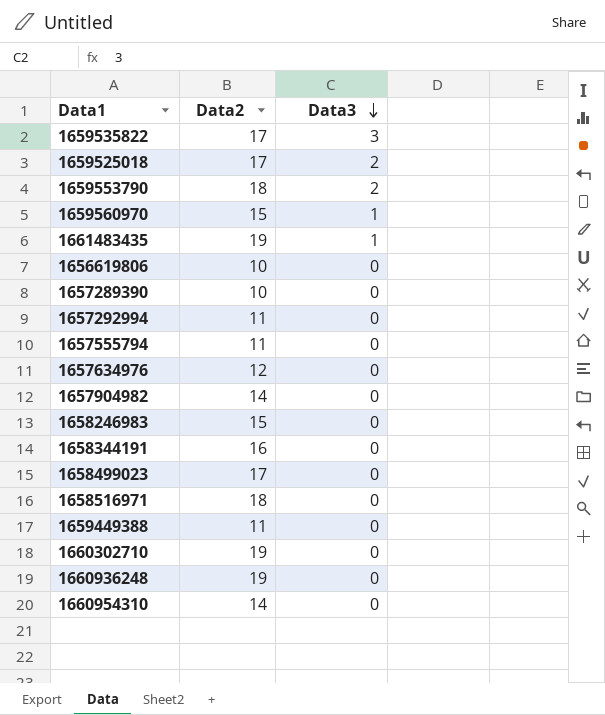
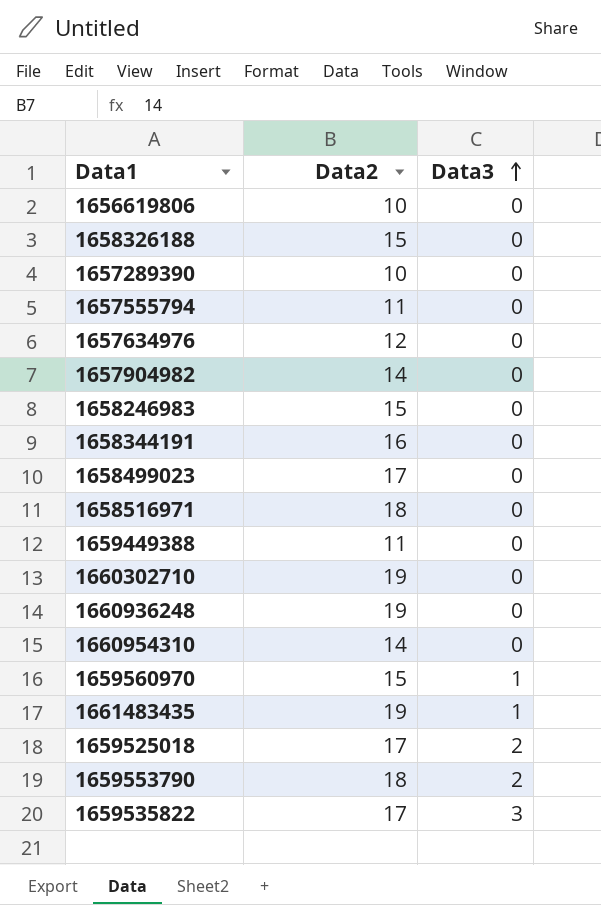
row order: Data3 descending -> Data3 ascending
row 1657292994: 11 | 0 -> none
row 1658326188: none -> 15 | 0

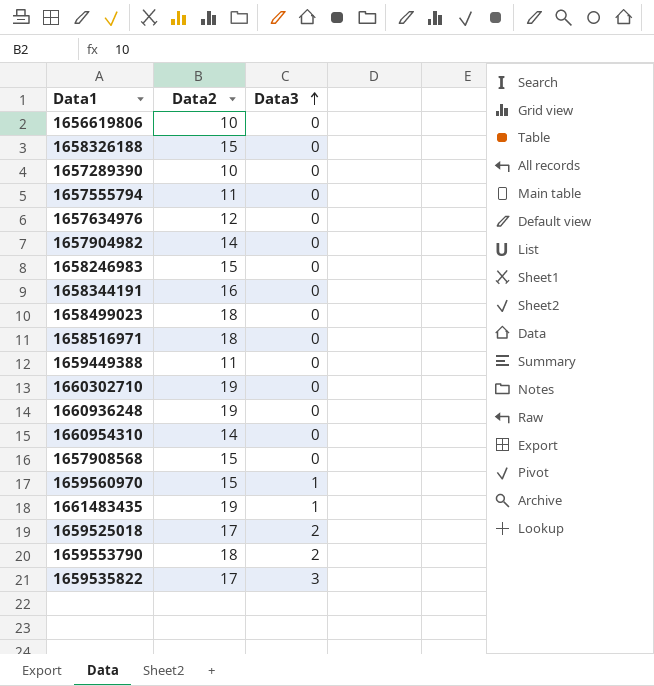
1658499023 | Data2: 17 -> 18
row 1657908568: none -> 15 | 0

